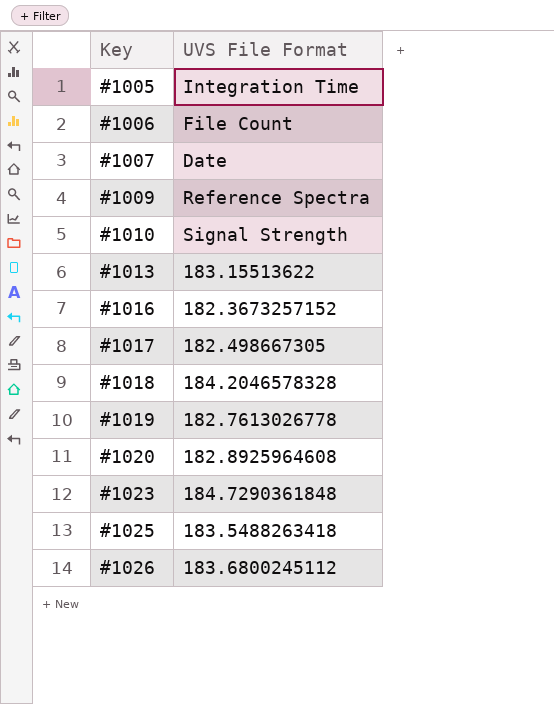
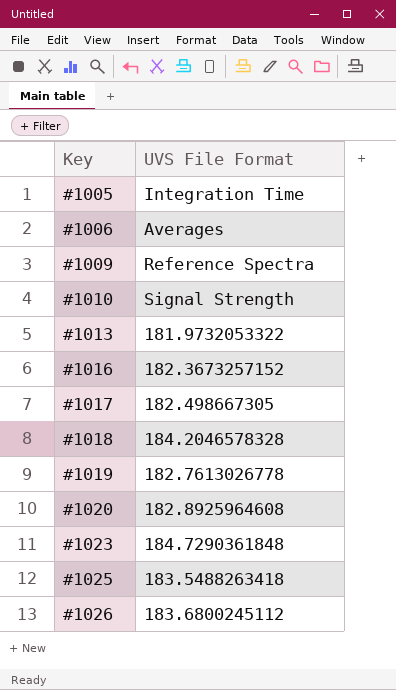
row #1007: Date -> none
#1006 | UVS File Format: File Count -> Averages
#1013 | UVS File Format: 183.15513622 -> 181.9732053322

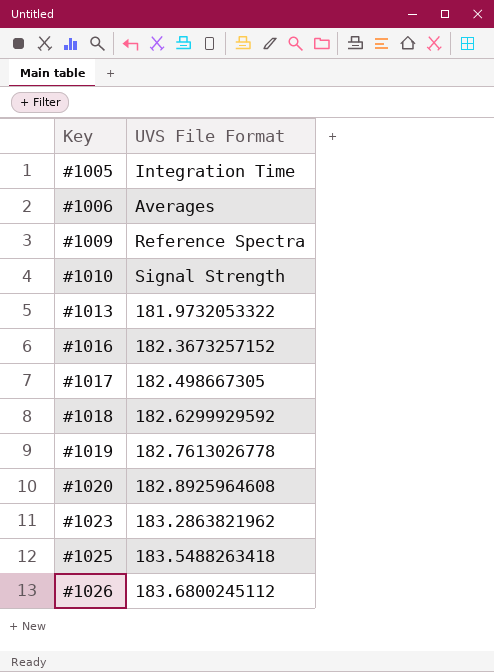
#1018 | UVS File Format: 184.2046578328 -> 182.6299929592
#1023 | UVS File Format: 184.7290361848 -> 183.2863821962

